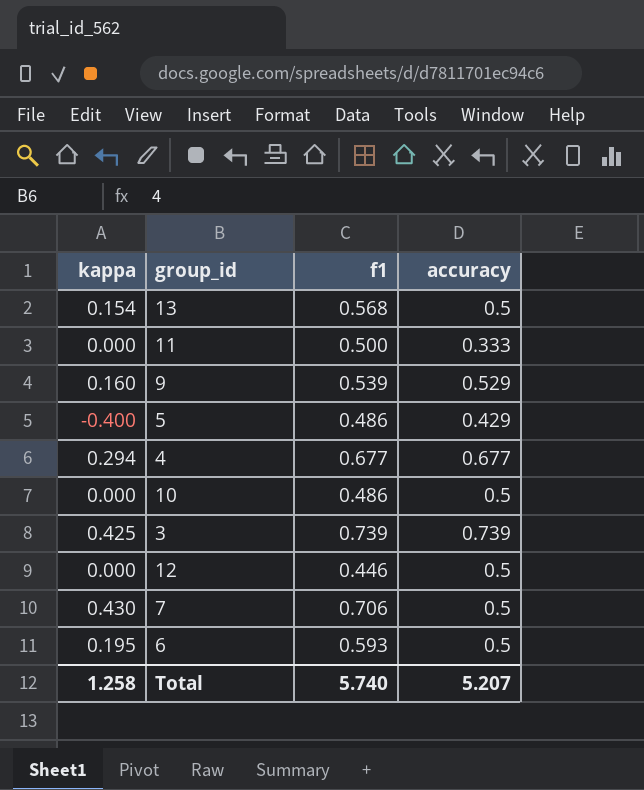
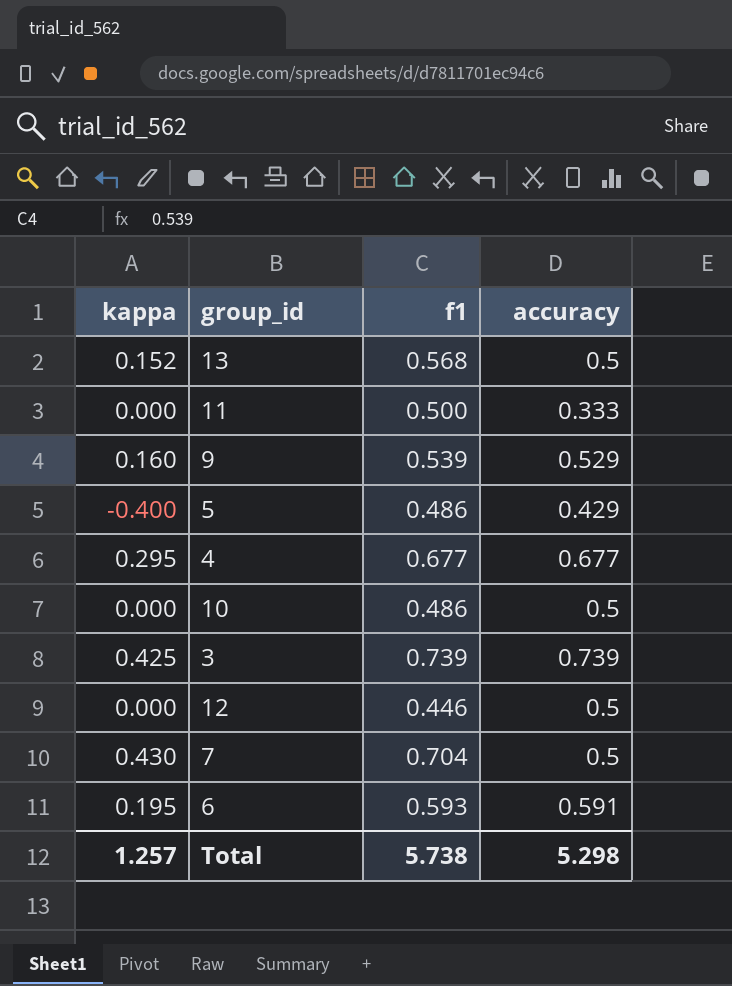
13 | kappa: 0.154 -> 0.152
4 | kappa: 0.294 -> 0.295
7 | f1: 0.706 -> 0.704
6 | accuracy: 0.5 -> 0.591
Total | kappa: 1.258 -> 1.257
Total | f1: 5.740 -> 5.738
Total | accuracy: 5.207 -> 5.298

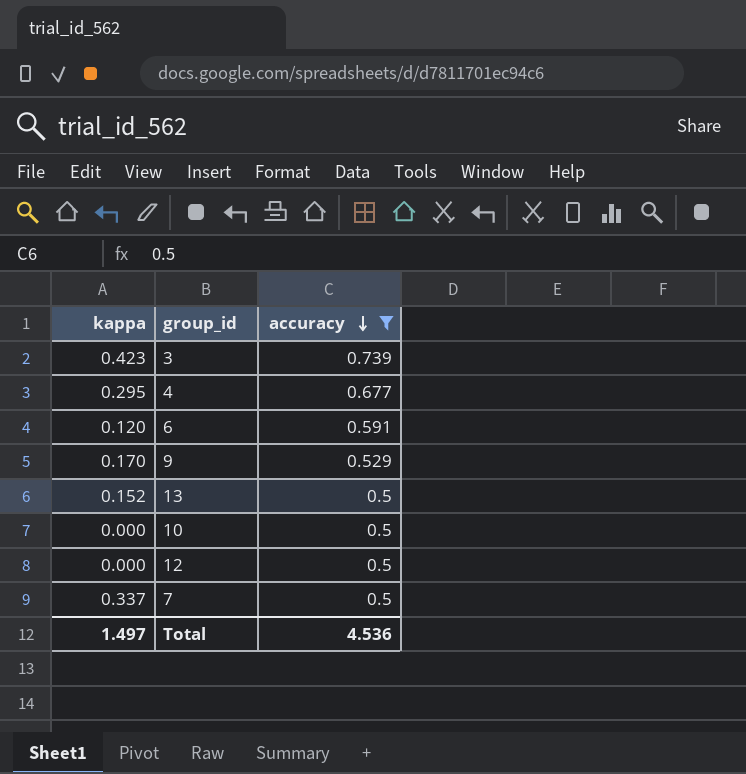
filter: none -> accuracy >= 0.5
row order: none -> accuracy descending
column f1 | position: 3 -> none
3 | kappa: 0.425 -> 0.423
6 | kappa: 0.195 -> 0.120
9 | kappa: 0.160 -> 0.170
7 | kappa: 0.430 -> 0.337
Total | kappa: 1.257 -> 1.497
Total | accuracy: 5.298 -> 4.536

